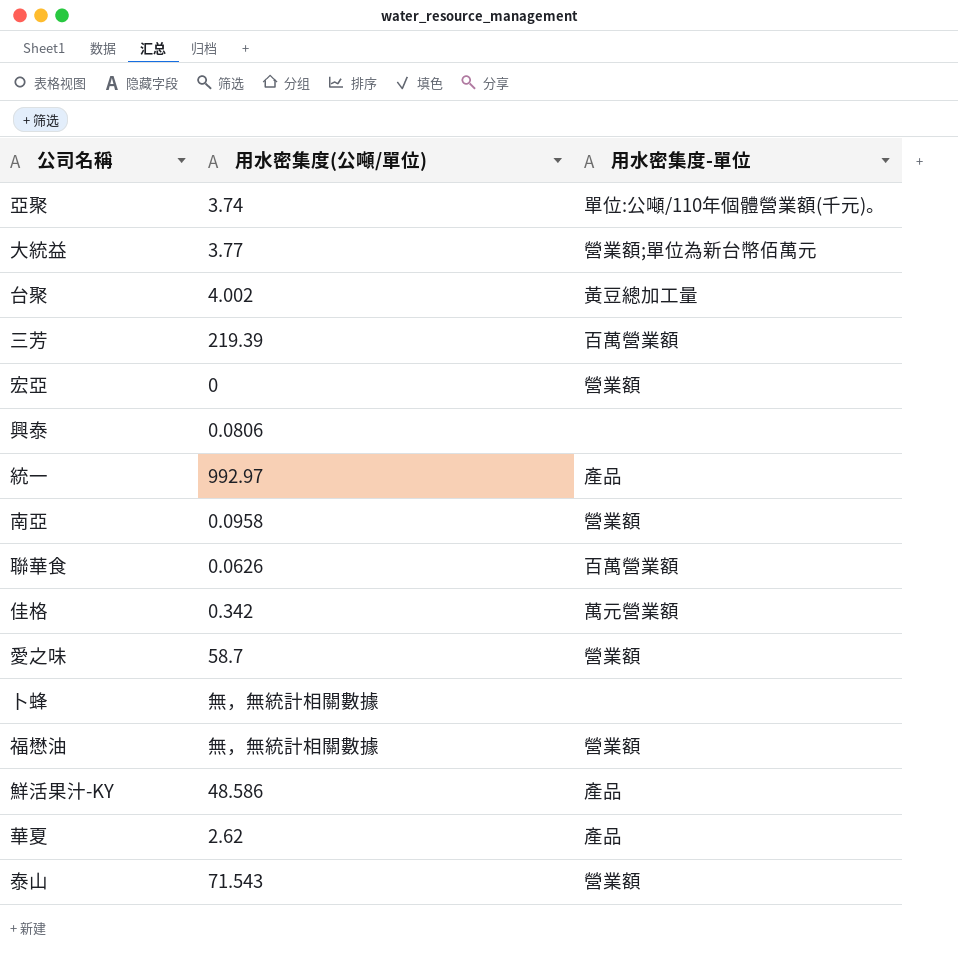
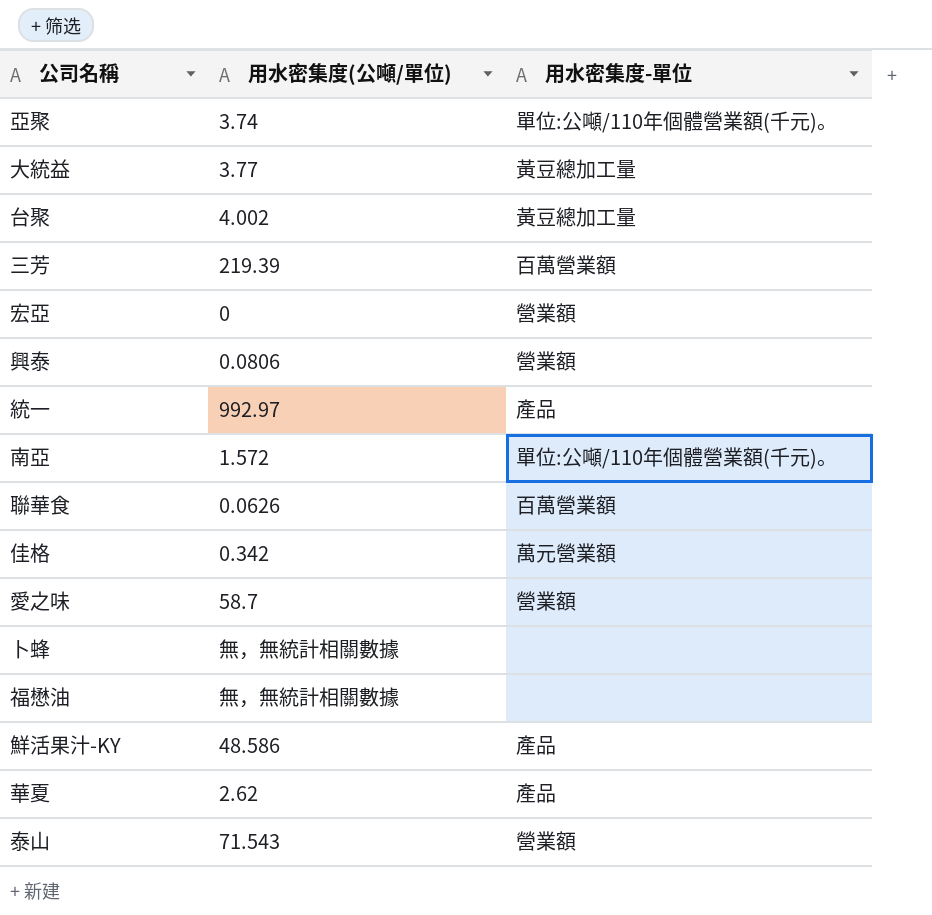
大統益 | 用水密集度-單位: 營業額;單位為新台幣佰萬元 -> 黃豆總加工量
興泰 | 用水密集度-單位: none -> 營業額
南亞 | 用水密集度(公噸/單位): 0.0958 -> 1.572
南亞 | 用水密集度-單位: 營業額 -> 單位:公噸/110年個體營業額(千元)。
福懋油 | 用水密集度-單位: 營業額 -> none

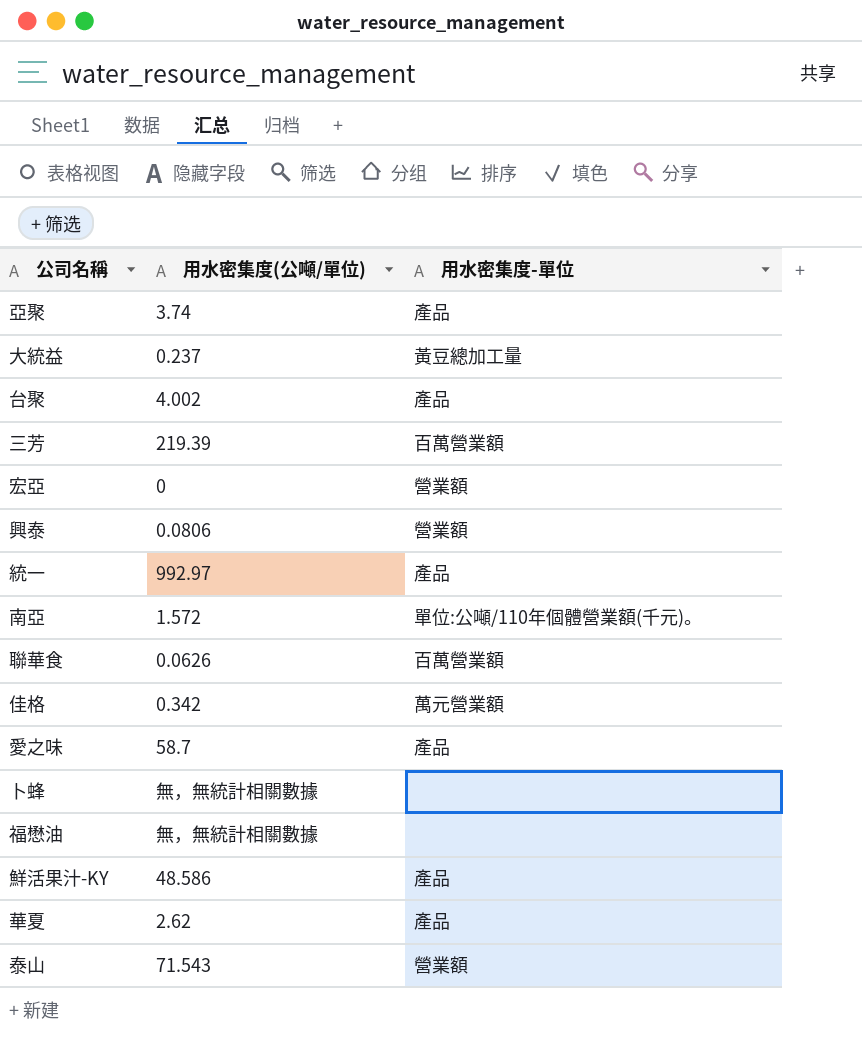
亞聚 | 用水密集度-單位: 單位:公噸/110年個體營業額(千元)。 -> 產品
大統益 | 用水密集度(公噸/單位): 3.77 -> 0.237
台聚 | 用水密集度-單位: 黃豆總加工量 -> 產品
愛之味 | 用水密集度-單位: 營業額 -> 產品

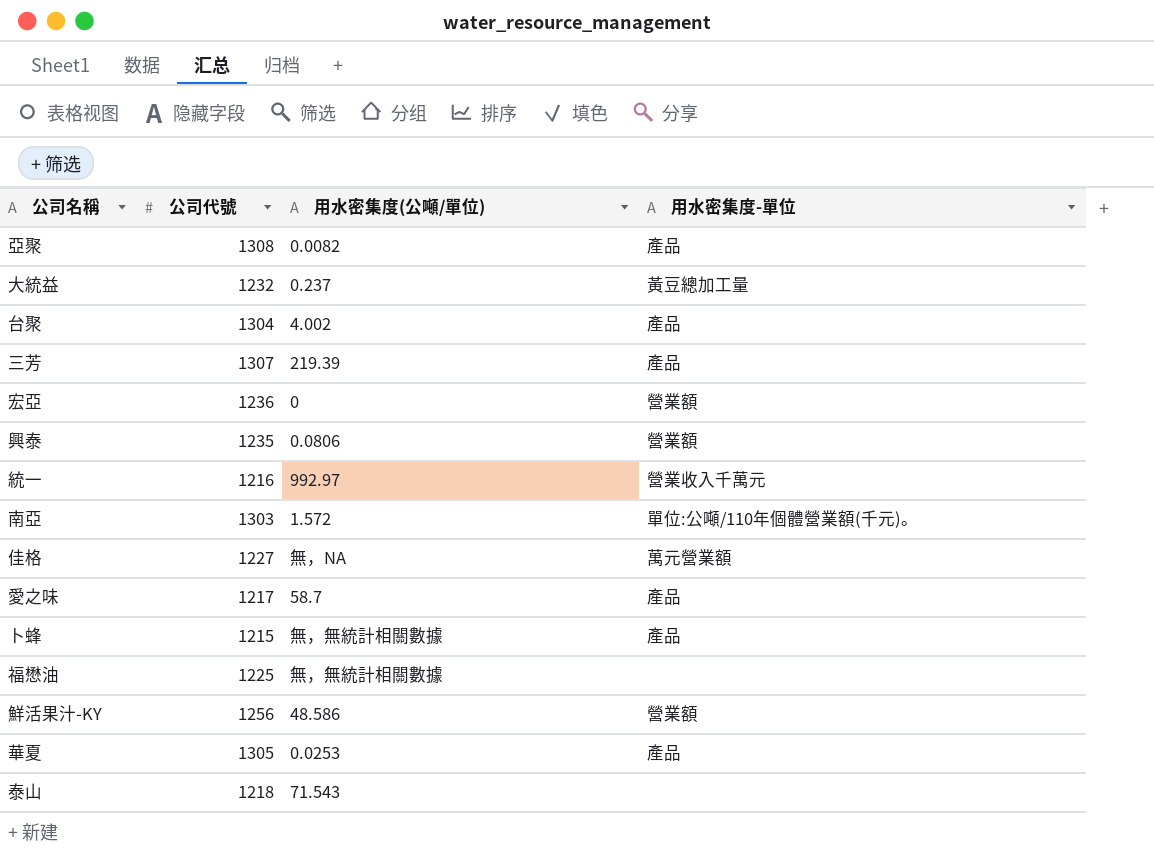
column 公司代號 | position: none -> 2
row 聯華食: 0.0626 | 百萬營業額 -> none
亞聚 | 用水密集度(公噸/單位): 3.74 -> 0.0082
三芳 | 用水密集度-單位: 百萬營業額 -> 產品
統一 | 用水密集度-單位: 產品 -> 營業收入千萬元
佳格 | 用水密集度(公噸/單位): 0.342 -> 無，NA
卜蜂 | 用水密集度-單位: none -> 產品
鮮活果汁-KY | 用水密集度-單位: 產品 -> 營業額
華夏 | 用水密集度(公噸/單位): 2.62 -> 0.0253
泰山 | 用水密集度-單位: 營業額 -> none

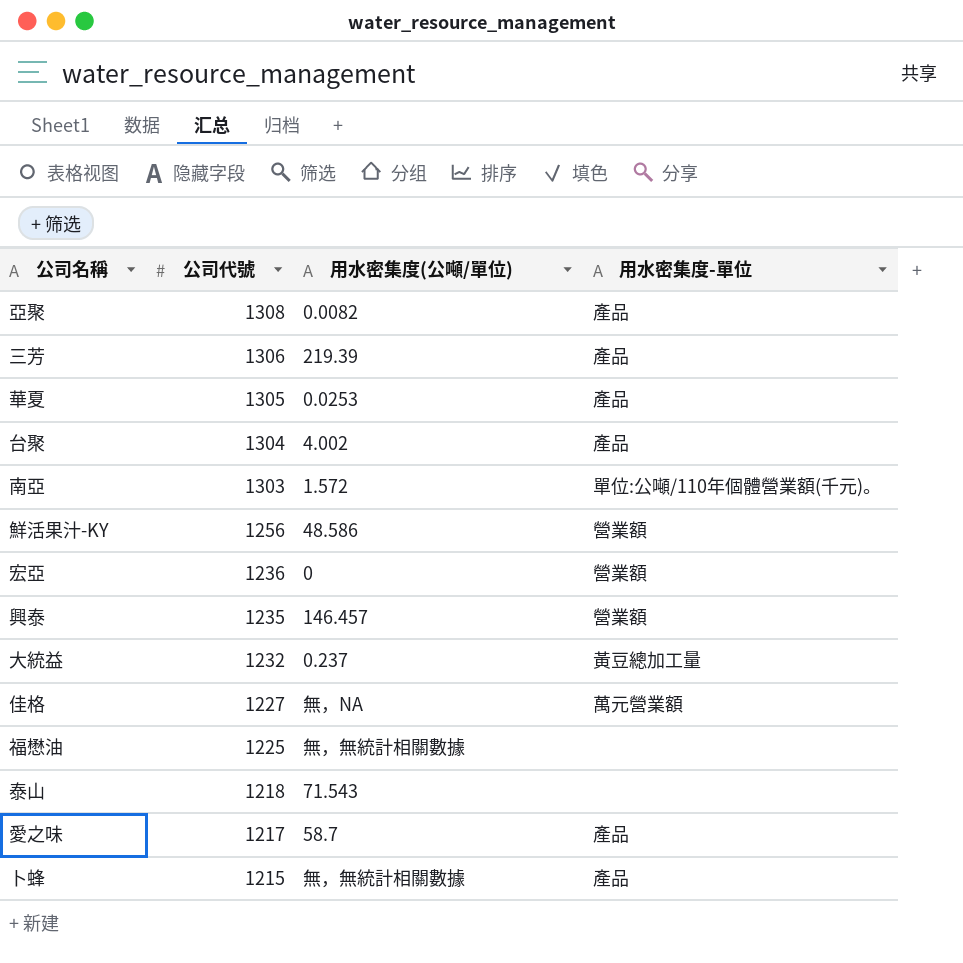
row order: none -> 公司代號 descending
row 統一: 1216 | 992.97 | 營業收入千萬元 -> none
三芳 | 公司代號: 1307 -> 1306
興泰 | 用水密集度(公噸/單位): 0.0806 -> 146.457

